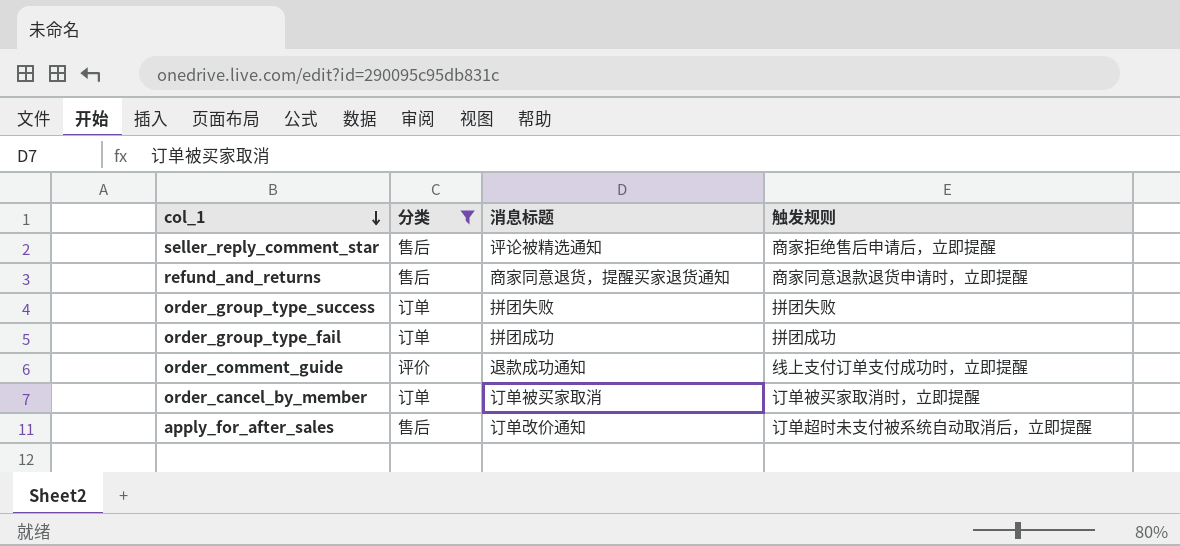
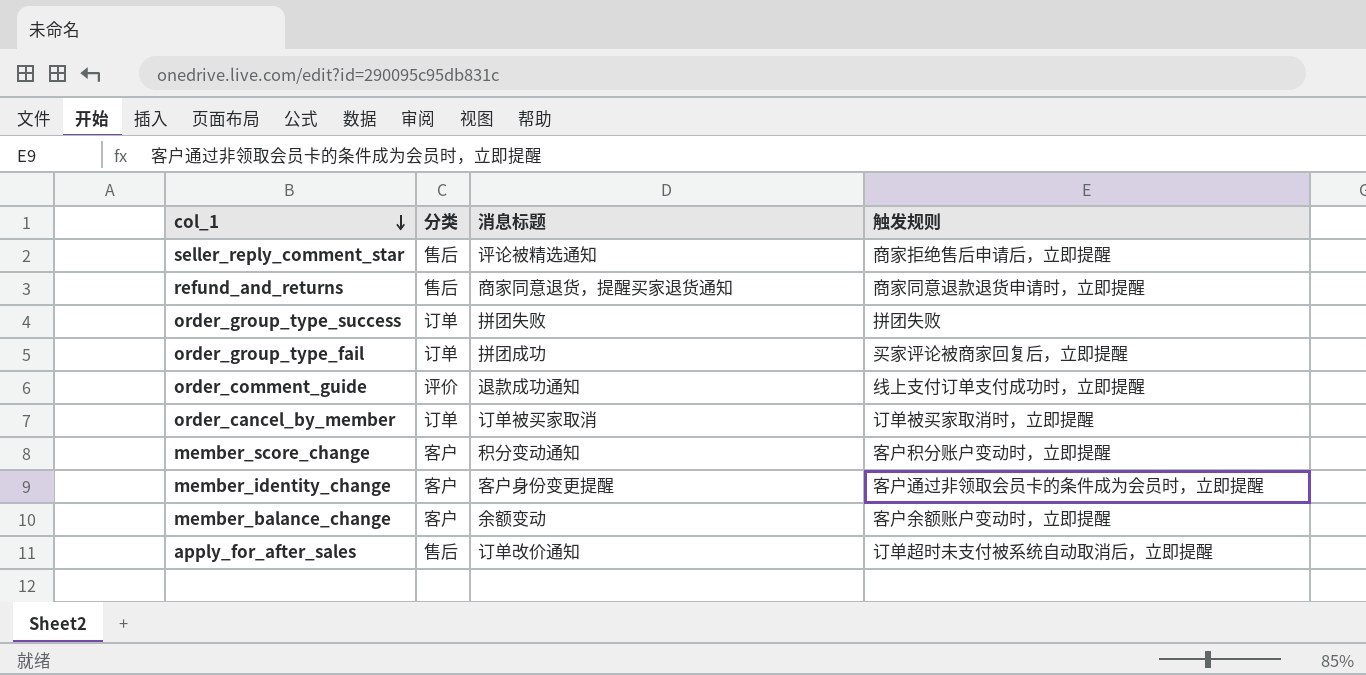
filter: 分类 != 客户 -> none
order_group_type_fail | 触发规则: 拼团成功 -> 买家评论被商家回复后，立即提醒

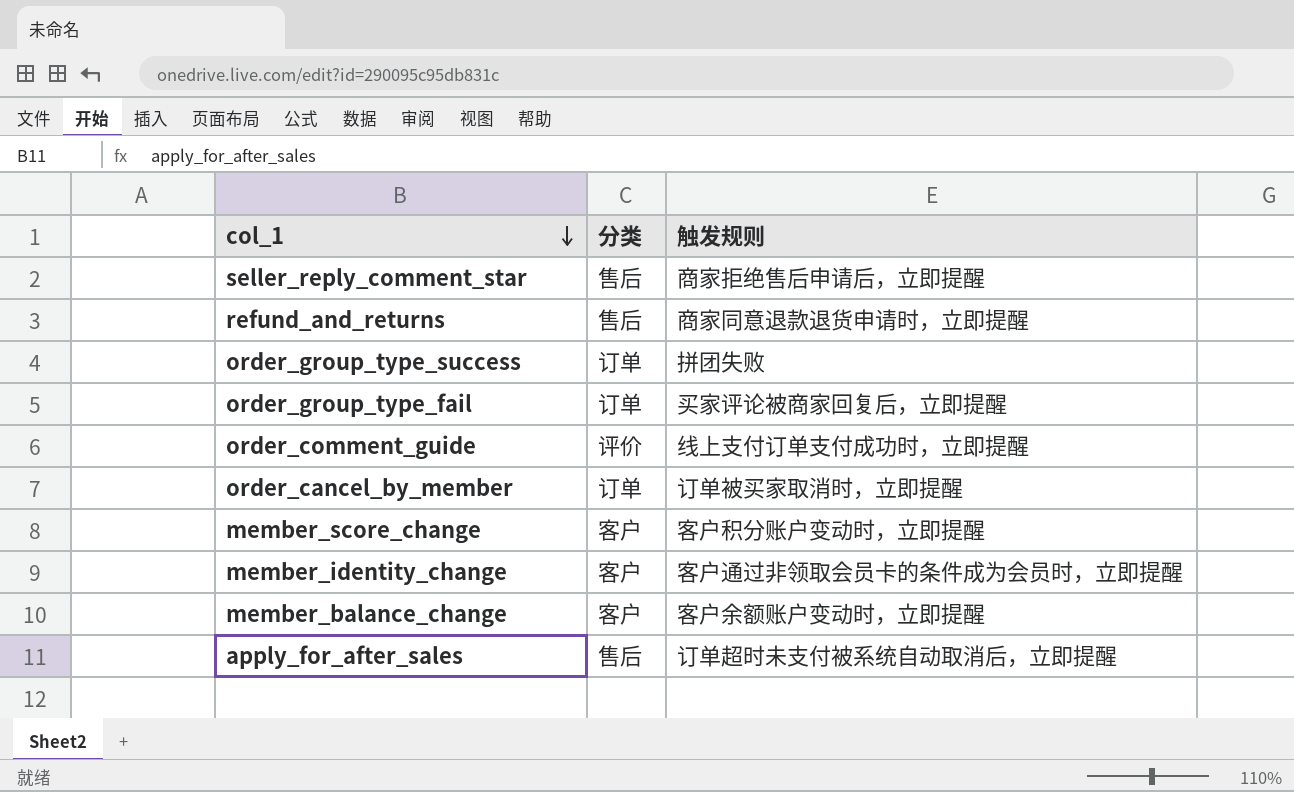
column 消息标题 | position: 3 -> none

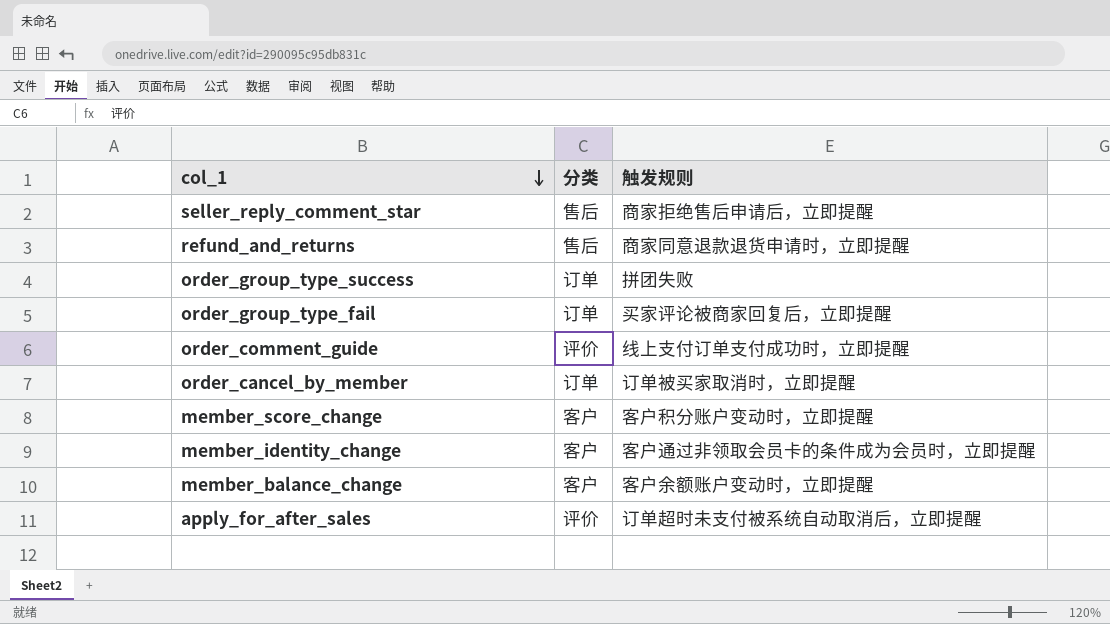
apply_for_after_sales | 分类: 售后 -> 评价

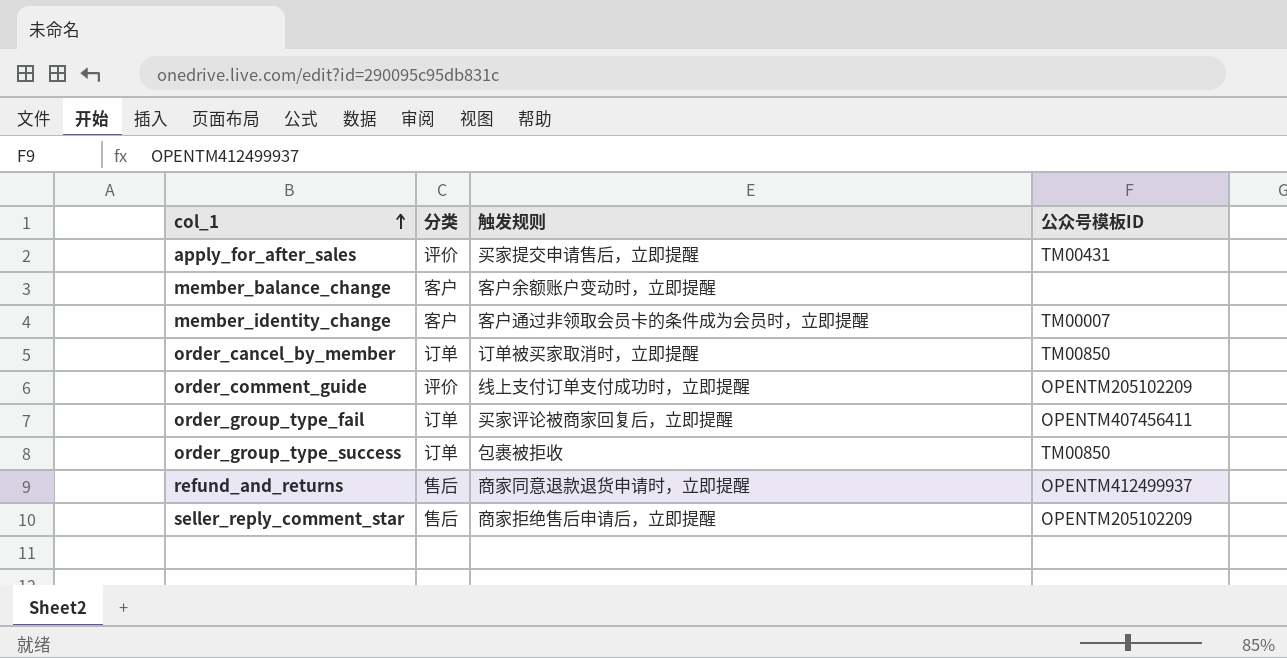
row order: col_1 descending -> col_1 ascending
column 公众号模板ID | position: none -> 4
row member_score_change: 客户 | 客户积分账户变动时，立即提醒 -> none
apply_for_after_sales | 触发规则: 订单超时未支付被系统自动取消后，立即提醒 -> 买家提交申请售后，立即提醒
order_group_type_success | 触发规则: 拼团失败 -> 包裹被拒收

